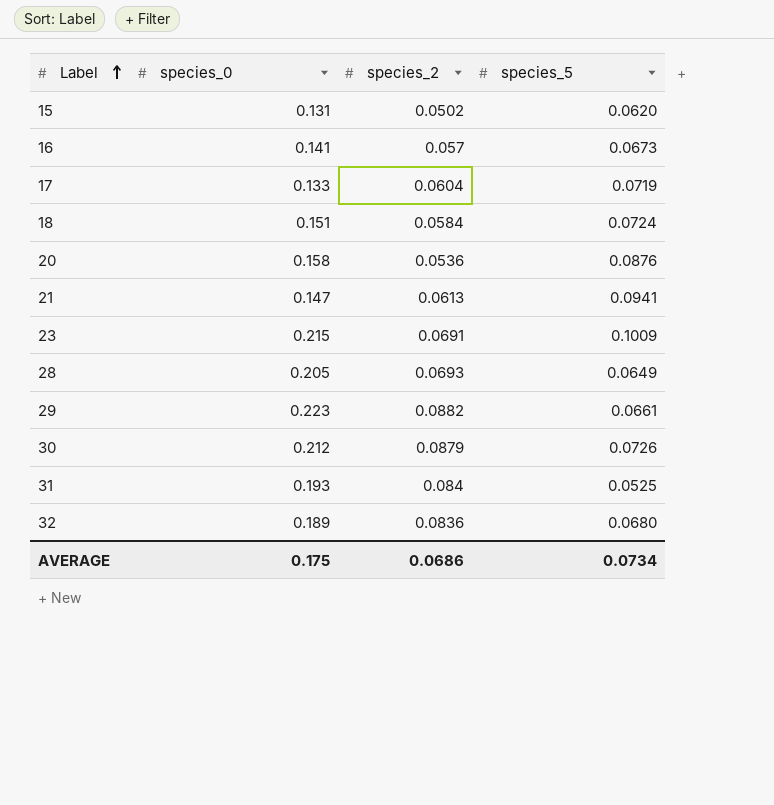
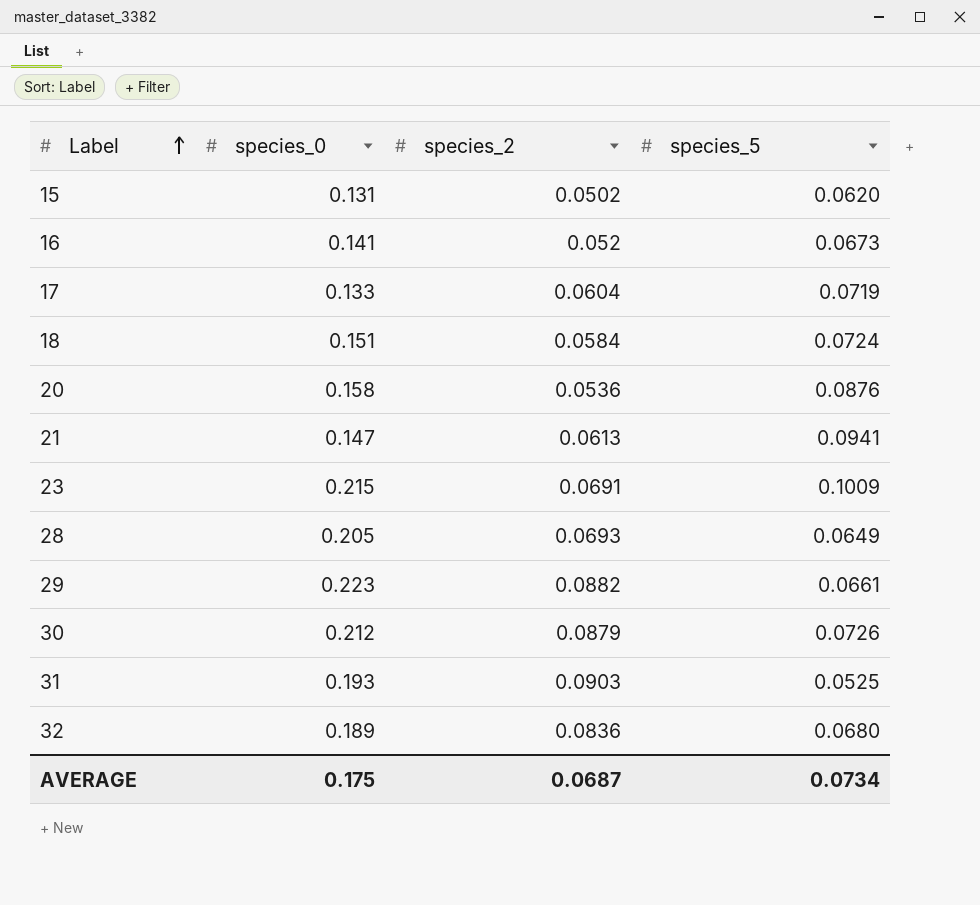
16 | species_2: 0.057 -> 0.052
31 | species_2: 0.084 -> 0.0903
AVERAGE | species_2: 0.0686 -> 0.0687

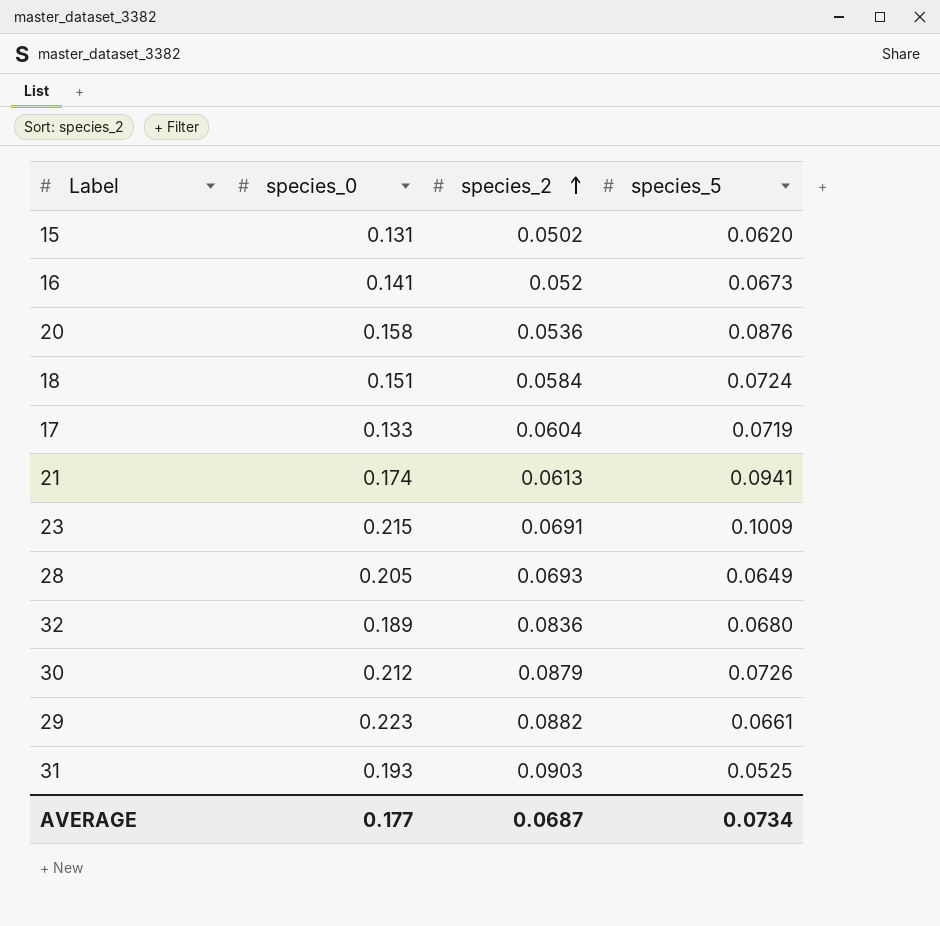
row order: Label ascending -> species_2 ascending
21 | species_0: 0.147 -> 0.174
AVERAGE | species_0: 0.175 -> 0.177

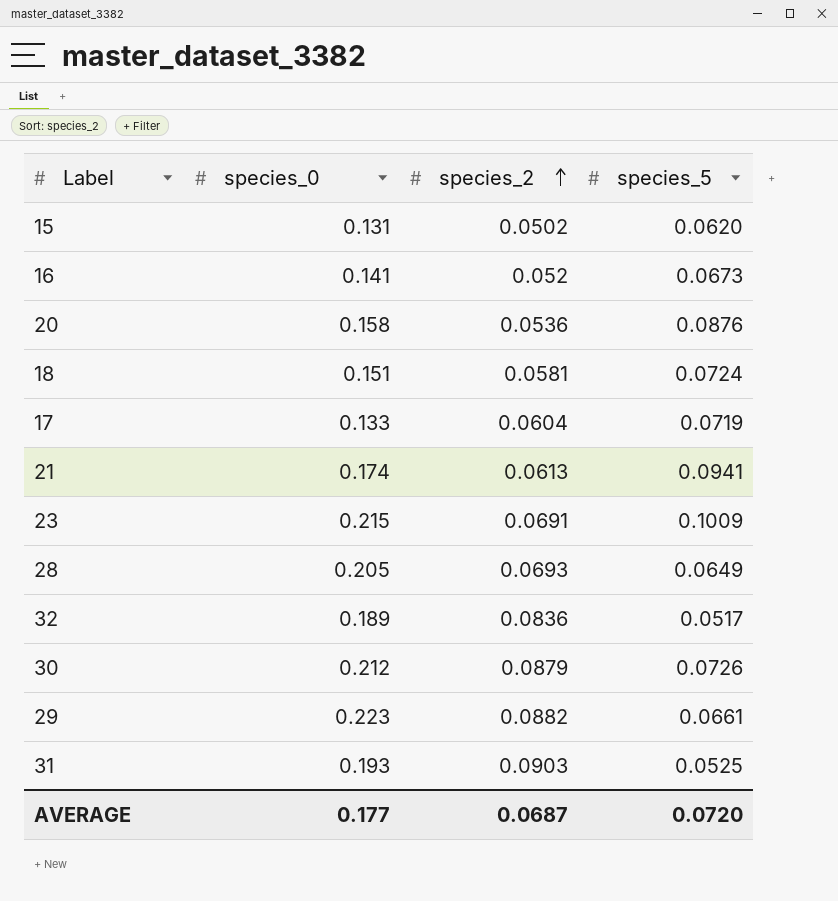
18 | species_2: 0.0584 -> 0.0581
32 | species_5: 0.0680 -> 0.0517
AVERAGE | species_5: 0.0734 -> 0.0720

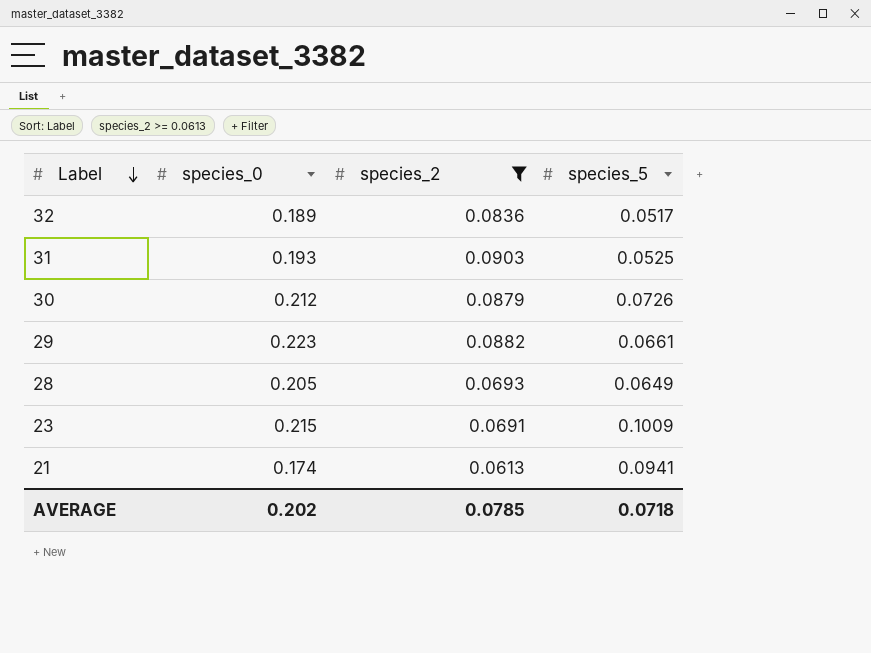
filter: none -> species_2 >= 0.0613
row order: species_2 ascending -> Label descending
AVERAGE | species_0: 0.177 -> 0.202
AVERAGE | species_2: 0.0687 -> 0.0785
AVERAGE | species_5: 0.0720 -> 0.0718

